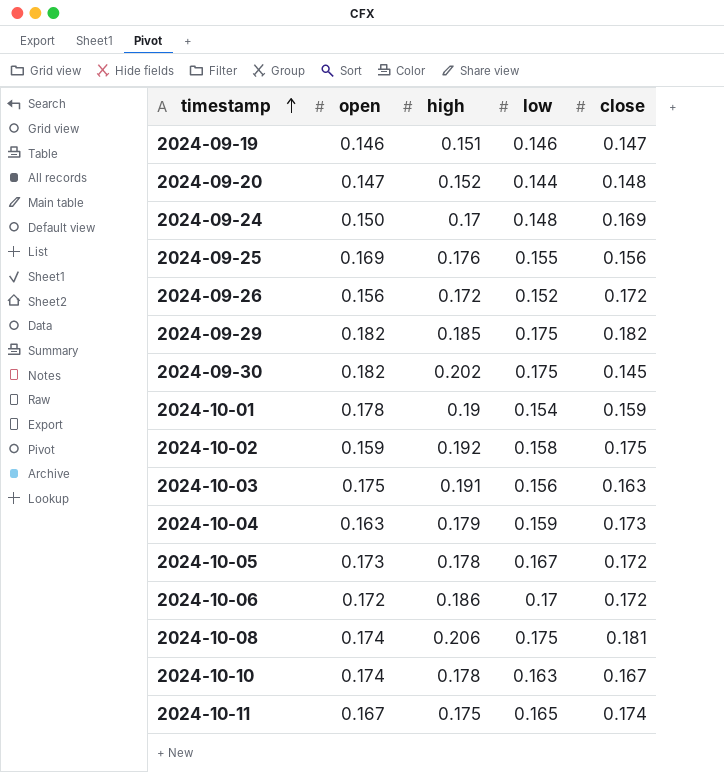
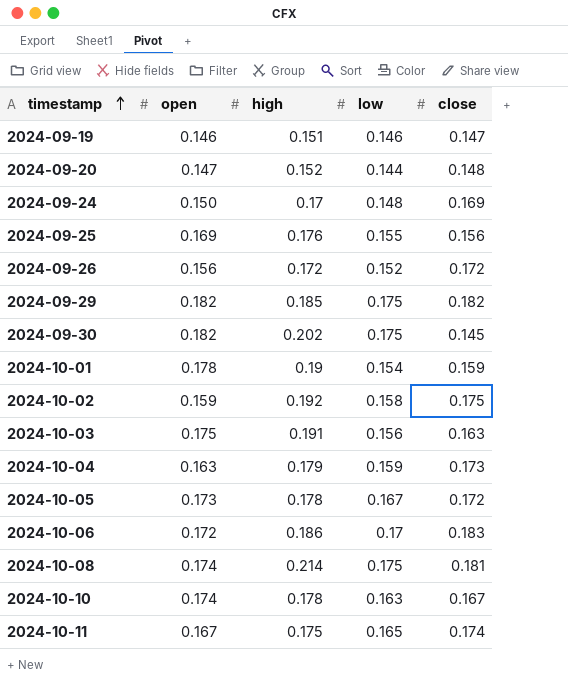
2024-10-06 | close: 0.172 -> 0.183
2024-10-08 | high: 0.206 -> 0.214

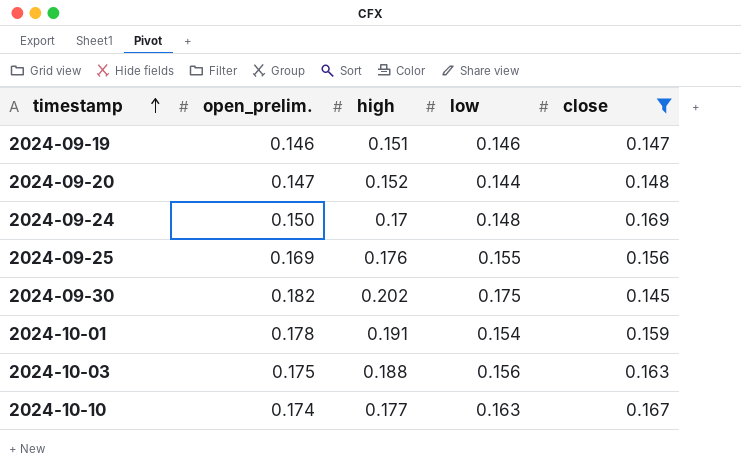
filter: none -> close <= 0.169
column name: open -> open_prelim.
2024-10-01 | high: 0.19 -> 0.191
2024-10-03 | high: 0.191 -> 0.188
2024-10-10 | high: 0.178 -> 0.177

